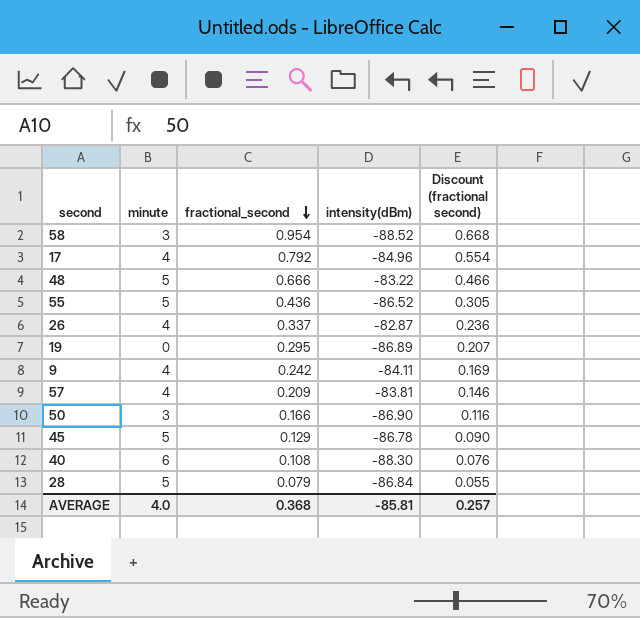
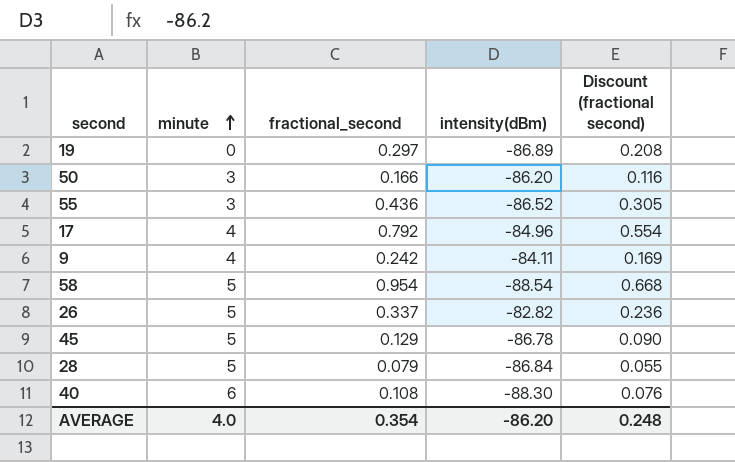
row order: fractional_second descending -> minute ascending
row 48: 5 | 0.666 | -83.22 | 0.466 -> none
row 57: 4 | 0.209 | -83.81 | 0.146 -> none
19 | fractional_second: 0.295 -> 0.297
19 | Discount (fractional second): 0.207 -> 0.208
50 | intensity(dBm): -86.90 -> -86.20
55 | minute: 5 -> 3
58 | minute: 3 -> 5
58 | intensity(dBm): -88.52 -> -88.54
26 | minute: 4 -> 5
26 | intensity(dBm): -82.87 -> -82.82
AVERAGE | fractional_second: 0.368 -> 0.354
AVERAGE | intensity(dBm): -85.81 -> -86.20
AVERAGE | Discount (fractional second): 0.257 -> 0.248

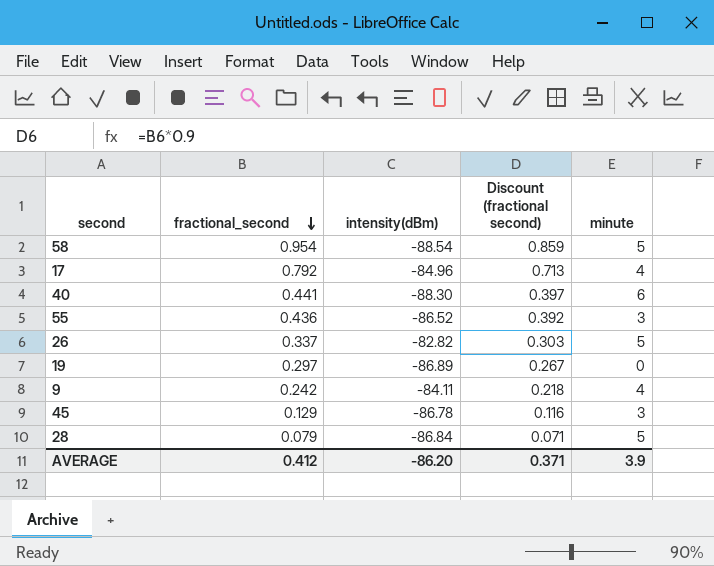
row order: minute ascending -> fractional_second descending
column Discount (fractional second) | formula: [fractional_second] * 0.7 -> [fractional_second] * 0.9
column minute | position: 2 -> 5
row 50: 3 | 0.166 | -86.20 | 0.116 -> none
40 | fractional_second: 0.108 -> 0.441
45 | minute: 5 -> 3
AVERAGE | fractional_second: 0.354 -> 0.412
AVERAGE | Discount (fractional second): 0.248 -> 0.371
AVERAGE | minute: 4.0 -> 3.9

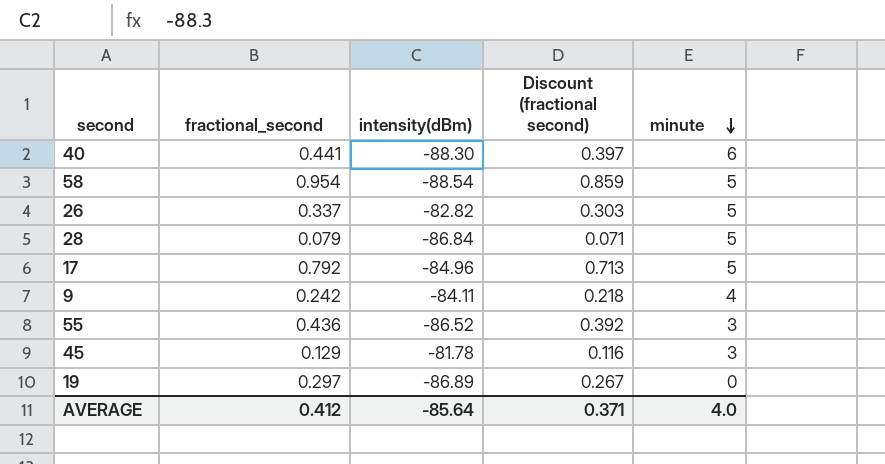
row order: fractional_second descending -> minute descending
17 | minute: 4 -> 5
45 | intensity(dBm): -86.78 -> -81.78
AVERAGE | intensity(dBm): -86.20 -> -85.64
AVERAGE | minute: 3.9 -> 4.0

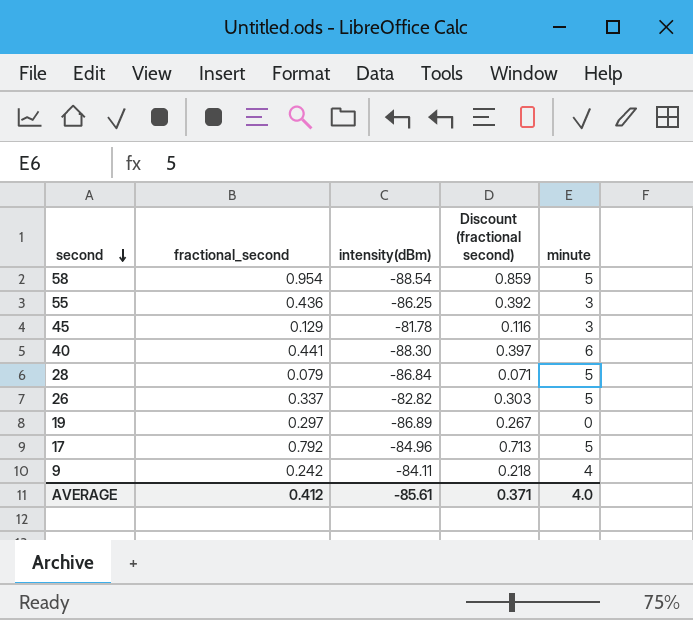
row order: minute descending -> second descending
55 | intensity(dBm): -86.52 -> -86.25
AVERAGE | intensity(dBm): -85.64 -> -85.61

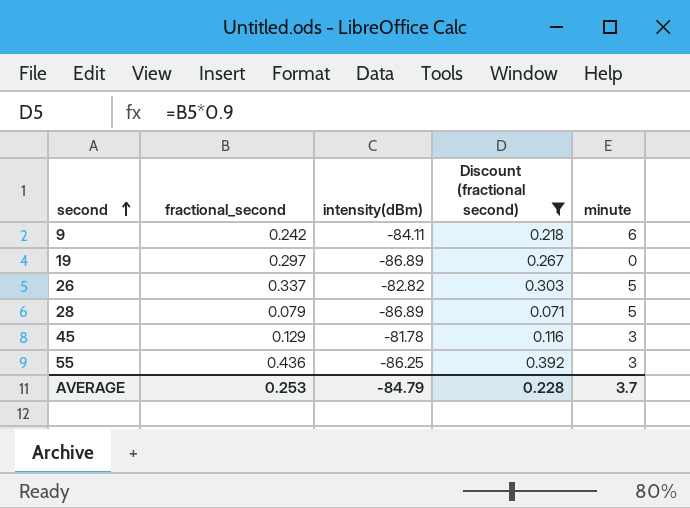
filter: none -> Discount (fractional second) <= 0.392
row order: second descending -> second ascending
9 | minute: 4 -> 6
28 | intensity(dBm): -86.84 -> -86.89
AVERAGE | fractional_second: 0.412 -> 0.253
AVERAGE | intensity(dBm): -85.61 -> -84.79
AVERAGE | Discount (fractional second): 0.371 -> 0.228
AVERAGE | minute: 4.0 -> 3.7

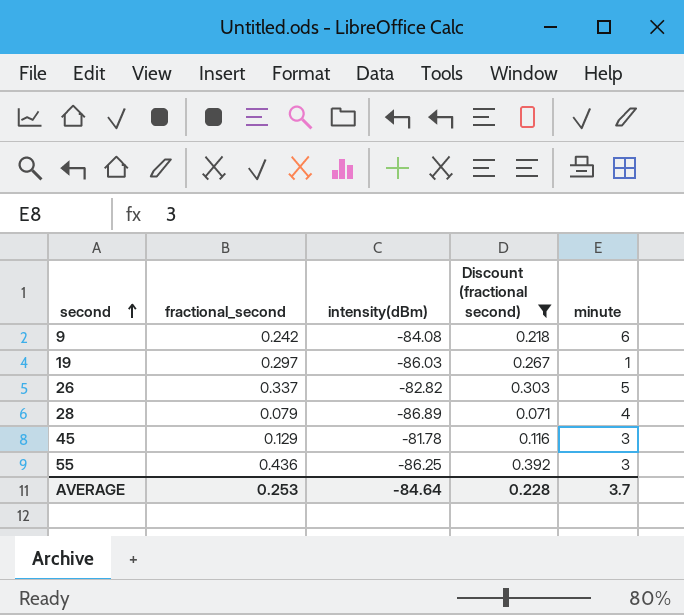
9 | intensity(dBm): -84.11 -> -84.08
19 | intensity(dBm): -86.89 -> -86.03
19 | minute: 0 -> 1
28 | minute: 5 -> 4
AVERAGE | intensity(dBm): -84.79 -> -84.64

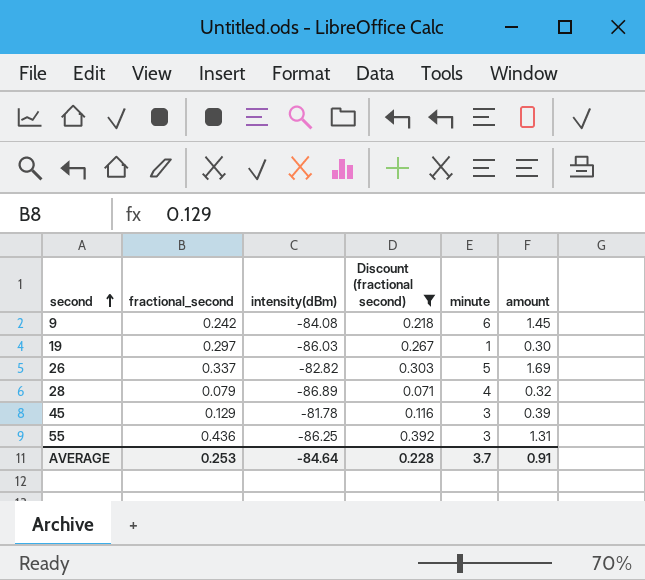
column amount | formula: none -> [fractional_second] * [minute]

